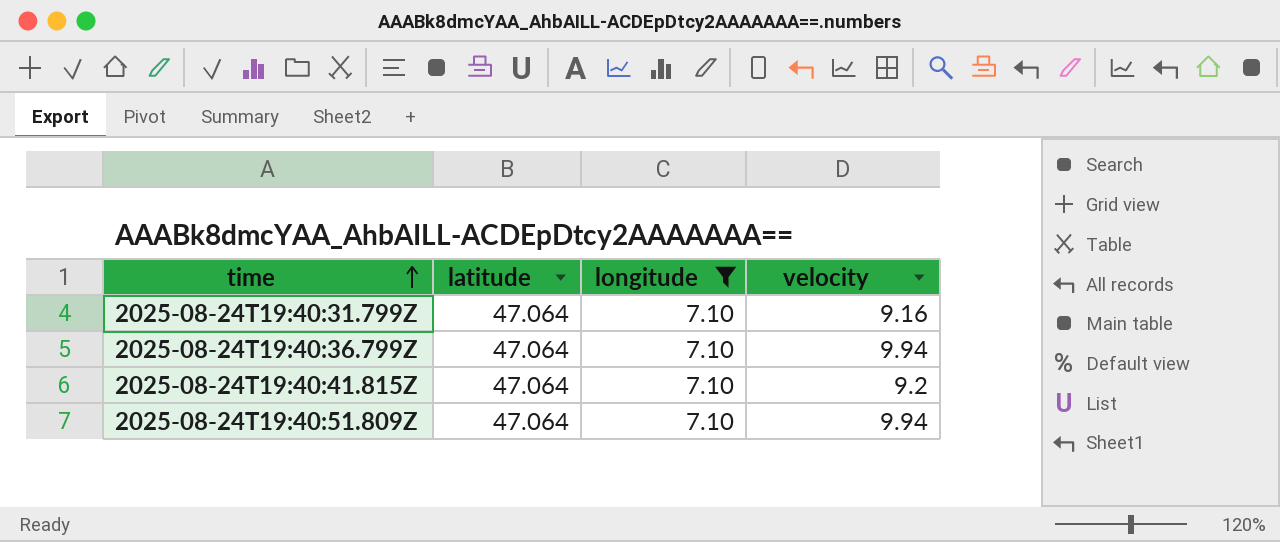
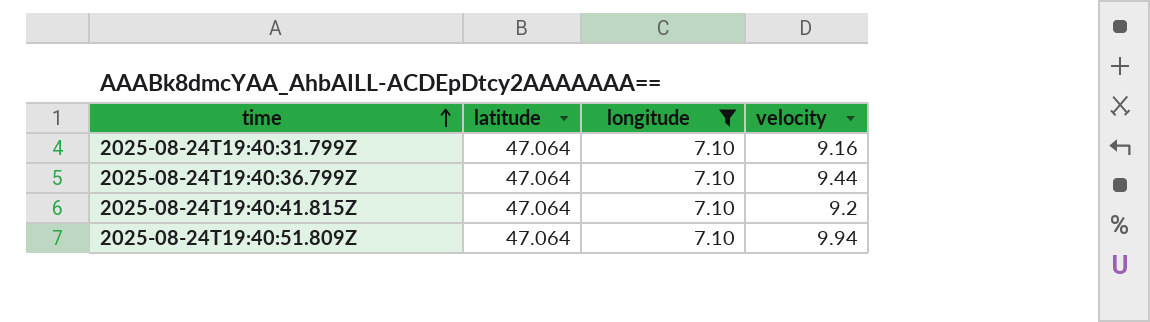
2025-08-24T19:40:36.799Z | velocity: 9.94 -> 9.44

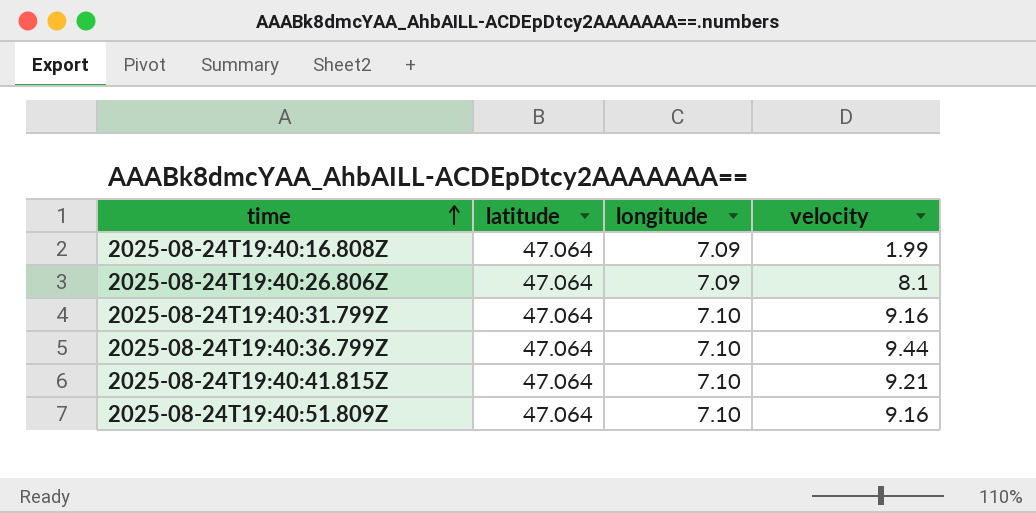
filter: longitude = 7.10 -> none
2025-08-24T19:40:41.815Z | velocity: 9.2 -> 9.21
2025-08-24T19:40:51.809Z | velocity: 9.94 -> 9.16

